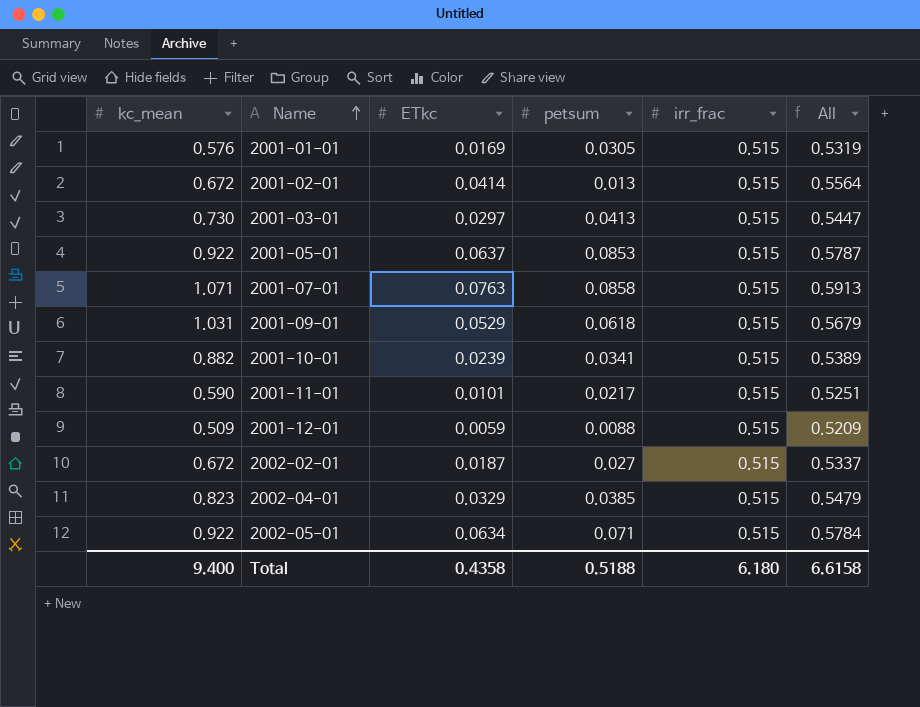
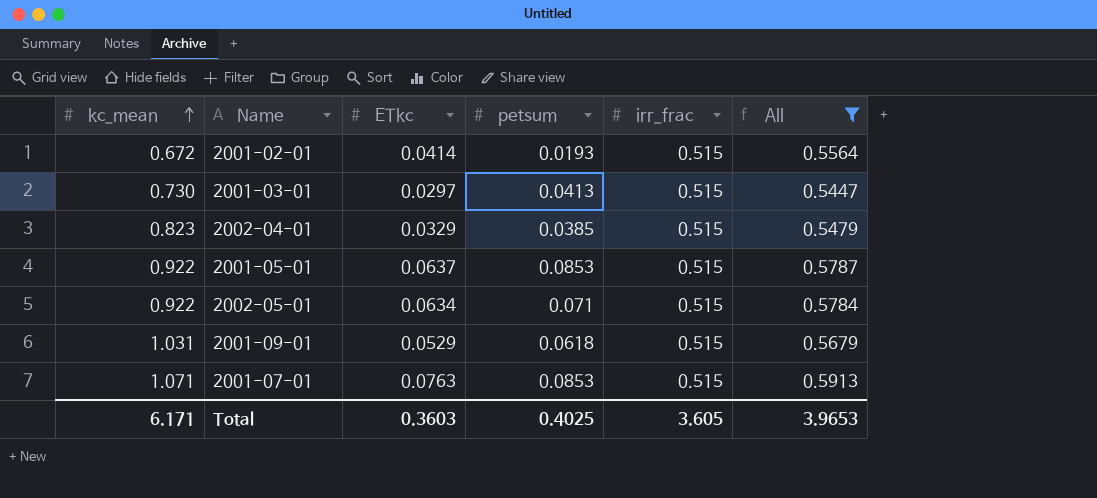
filter: none -> All >= 0.5447
row order: Name ascending -> kc_mean ascending
2001-02-01 | petsum: 0.013 -> 0.0193
2001-07-01 | petsum: 0.0858 -> 0.0853
Total | kc_mean: 9.400 -> 6.171
Total | ETkc: 0.4358 -> 0.3603
Total | petsum: 0.5188 -> 0.4025
Total | irr_frac: 6.180 -> 3.605
Total | All: 6.6158 -> 3.9653

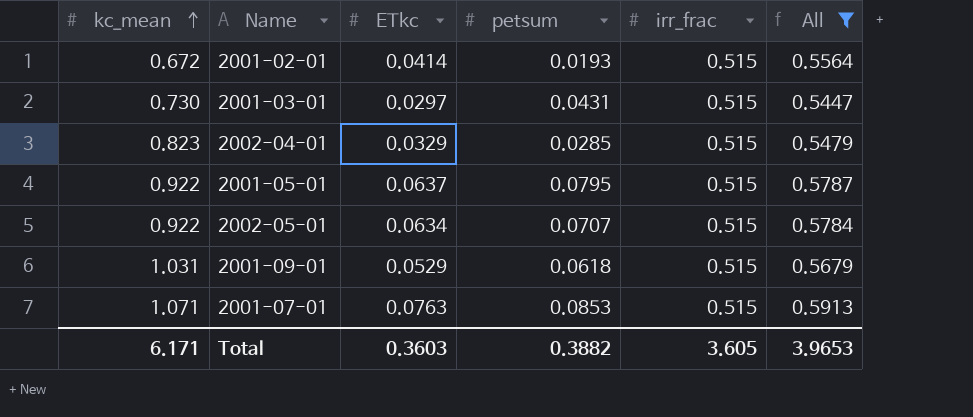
2001-03-01 | petsum: 0.0413 -> 0.0431
2002-04-01 | petsum: 0.0385 -> 0.0285
2001-05-01 | petsum: 0.0853 -> 0.0795
2002-05-01 | petsum: 0.071 -> 0.0707
Total | petsum: 0.4025 -> 0.3882

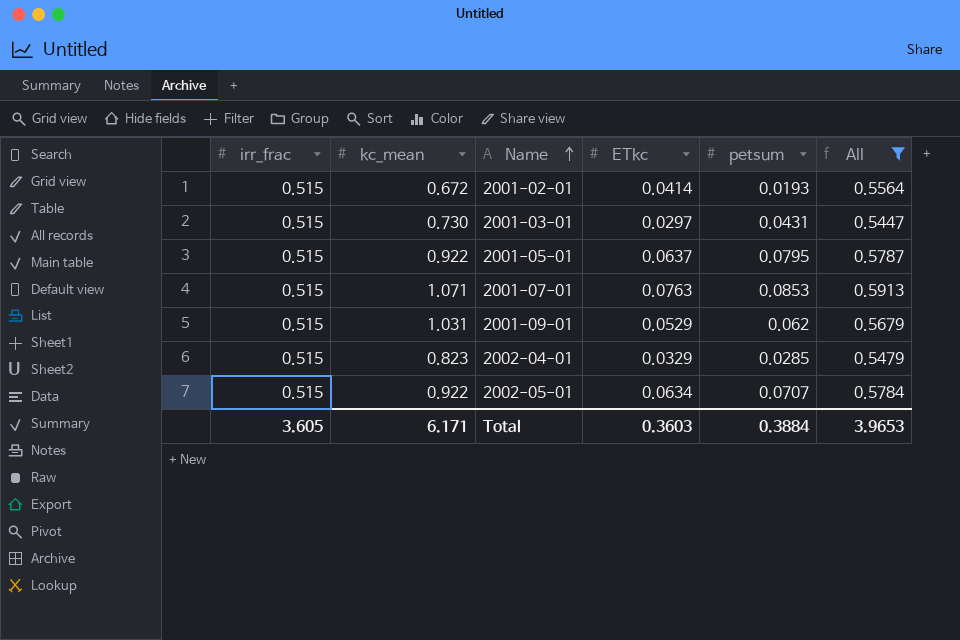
row order: kc_mean ascending -> Name ascending
column irr_frac | position: 5 -> 1
2001-09-01 | petsum: 0.0618 -> 0.062
Total | petsum: 0.3882 -> 0.3884

